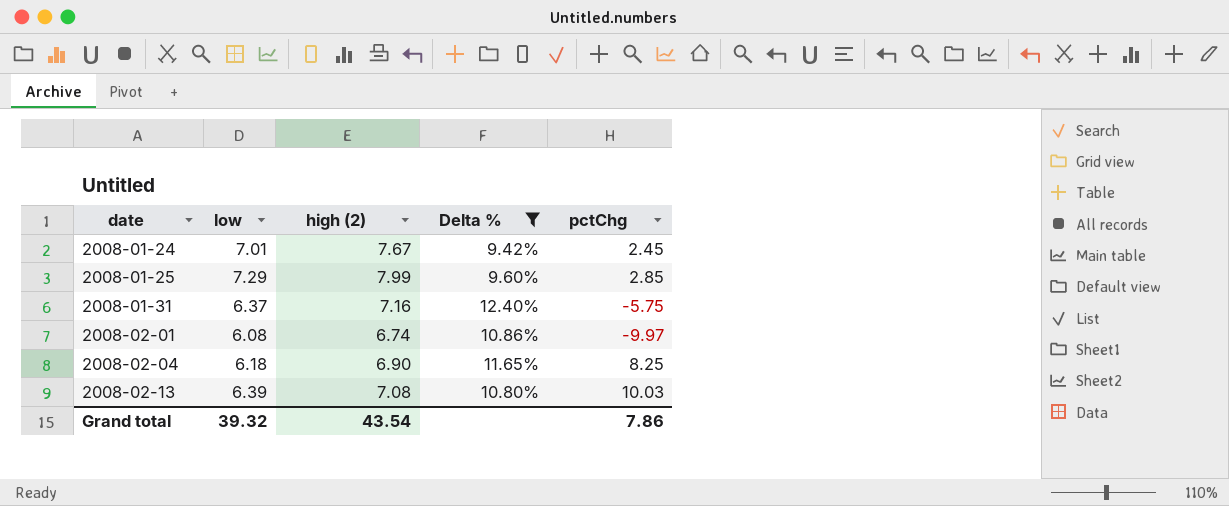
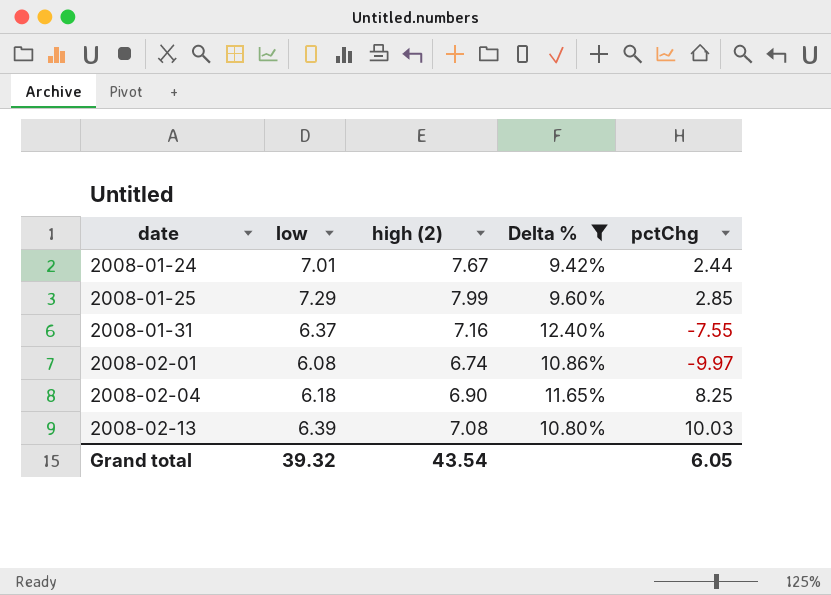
2008-01-24 | pctChg: 2.45 -> 2.44
2008-01-31 | pctChg: -5.75 -> -7.55
Grand total | pctChg: 7.86 -> 6.05

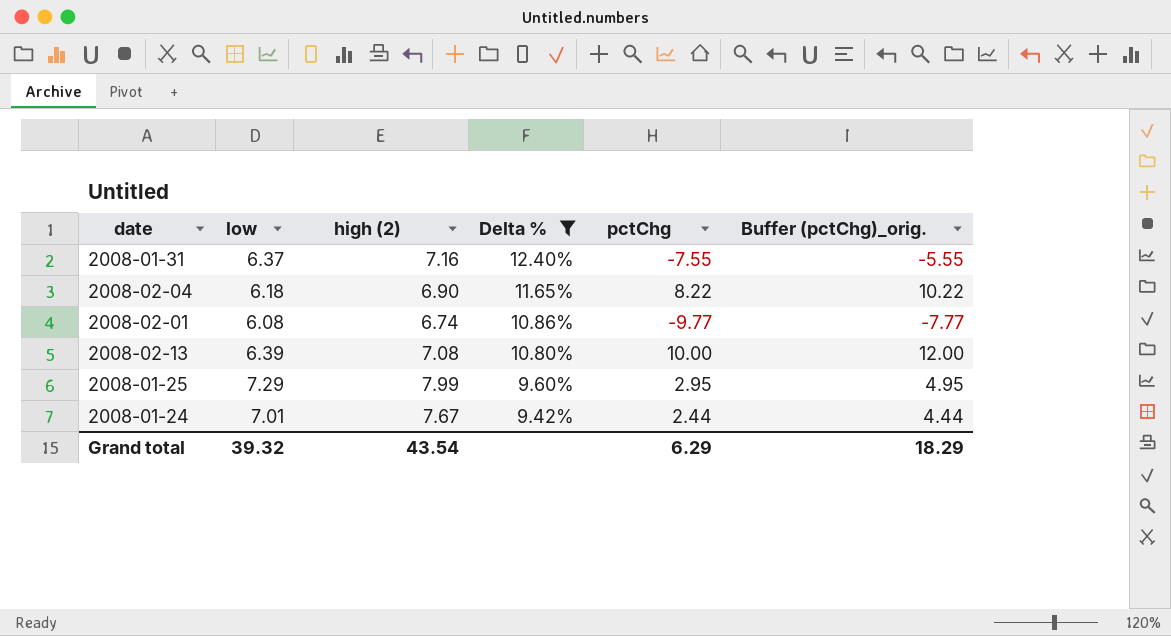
row order: date ascending -> Delta % descending
column Buffer (pctChg)_orig. | formula: none -> [pctChg] + 2
2008-02-04 | pctChg: 8.25 -> 8.22
2008-02-01 | pctChg: -9.97 -> -9.77
2008-02-13 | pctChg: 10.03 -> 10.00
2008-01-25 | pctChg: 2.85 -> 2.95
Grand total | pctChg: 6.05 -> 6.29

